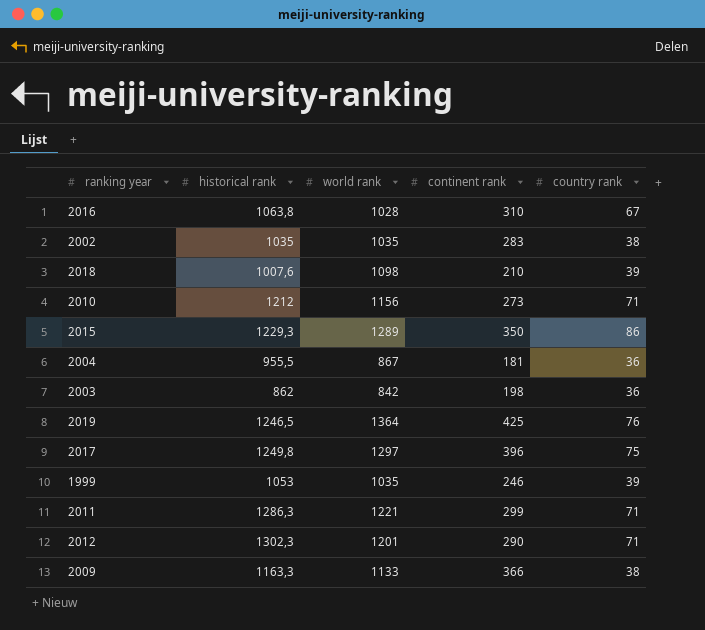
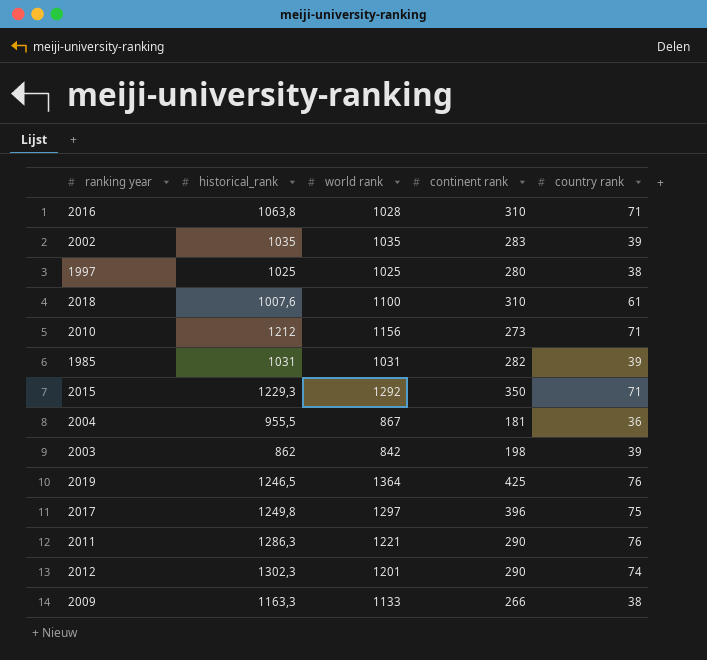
column name: historical rank -> historical_rank
row 1999: 1053 | 1035 | 246 | 39 -> none
2016 | country rank: 67 -> 71
2002 | country rank: 38 -> 39
row 1997: none -> 1025 | 1025 | 280 | 38
2018 | world rank: 1098 -> 1100
2018 | continent rank: 210 -> 310
2018 | country rank: 39 -> 61
row 1985: none -> 1031 | 1031 | 282 | 39
2015 | world rank: 1289 -> 1292
2015 | country rank: 86 -> 71
2003 | country rank: 36 -> 39
2011 | continent rank: 299 -> 290
2011 | country rank: 71 -> 76
2012 | country rank: 71 -> 74
2009 | continent rank: 366 -> 266

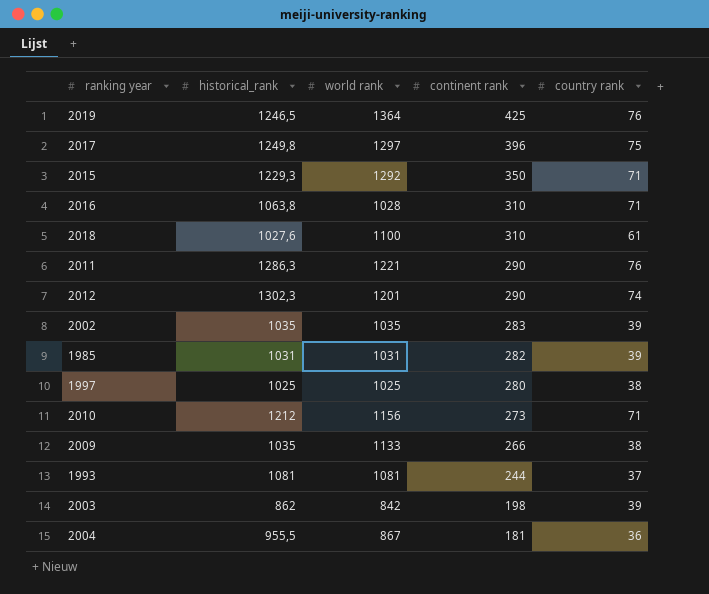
row order: none -> continent rank descending
2018 | historical_rank: 1007,6 -> 1027,6
2009 | historical_rank: 1163,3 -> 1035
row 1993: none -> 1081 | 1081 | 244 | 37

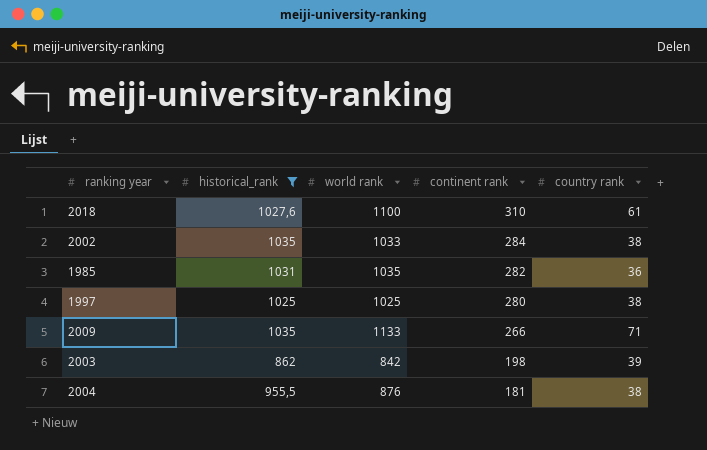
filter: none -> historical_rank <= 1035
2002 | world rank: 1035 -> 1033
2002 | continent rank: 283 -> 284
2002 | country rank: 39 -> 38
1985 | world rank: 1031 -> 1035
1985 | country rank: 39 -> 36
2009 | country rank: 38 -> 71
2004 | world rank: 867 -> 876
2004 | country rank: 36 -> 38

